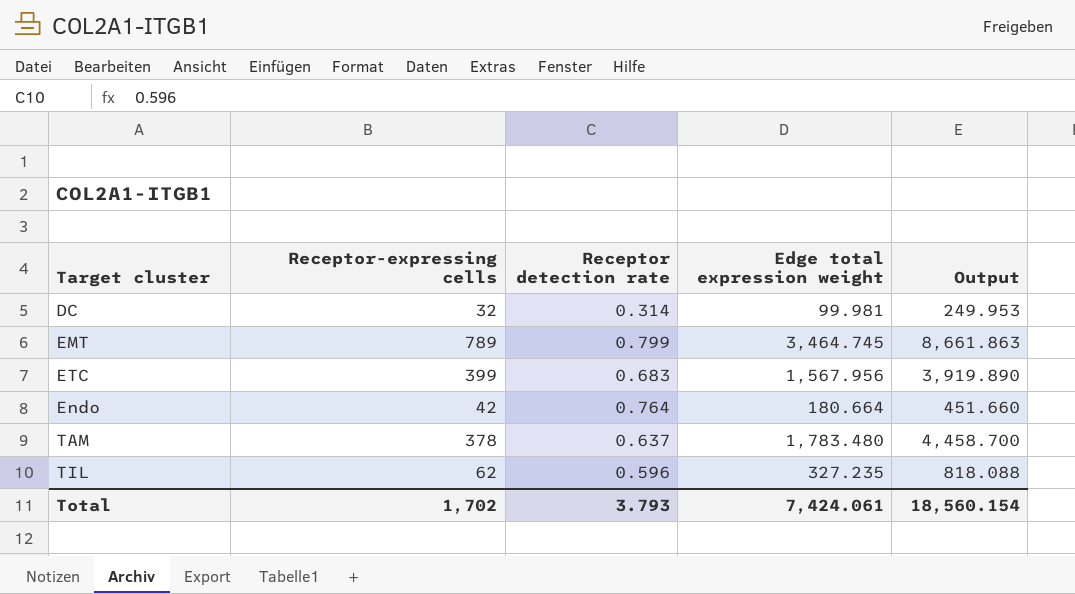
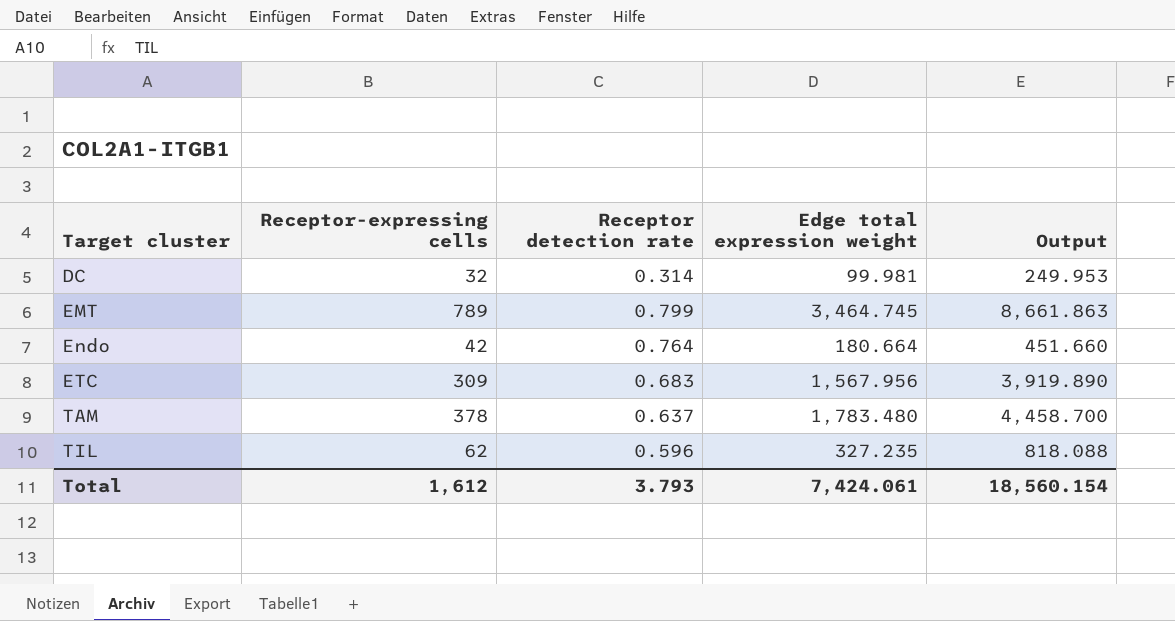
row order: none -> Target cluster ascending
ETC | Receptor-expressing cells: 399 -> 309
Total | Receptor-expressing cells: 1,702 -> 1,612

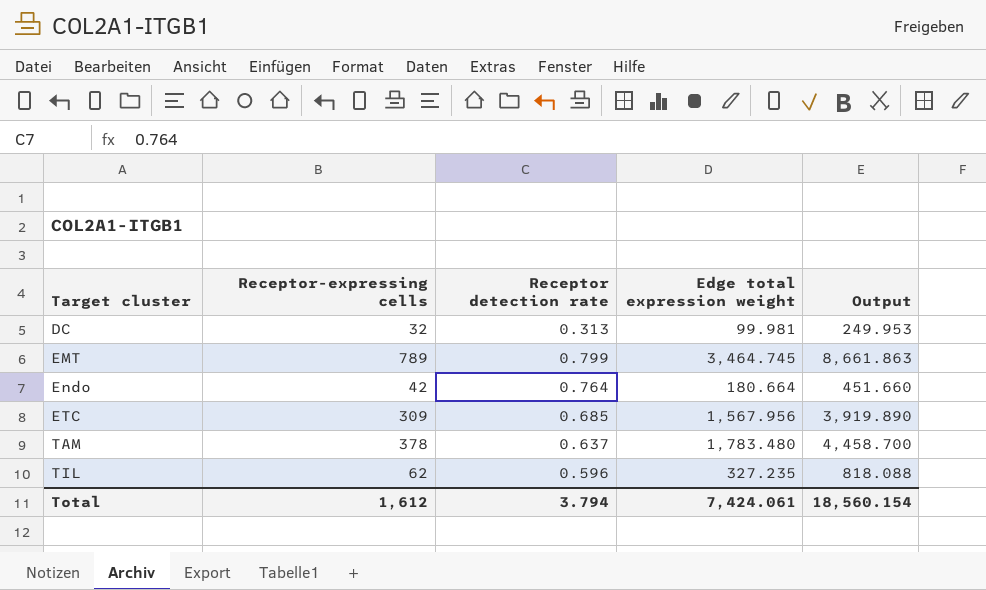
DC | Receptor detection rate: 0.314 -> 0.313
ETC | Receptor detection rate: 0.683 -> 0.685
Total | Receptor detection rate: 3.793 -> 3.794

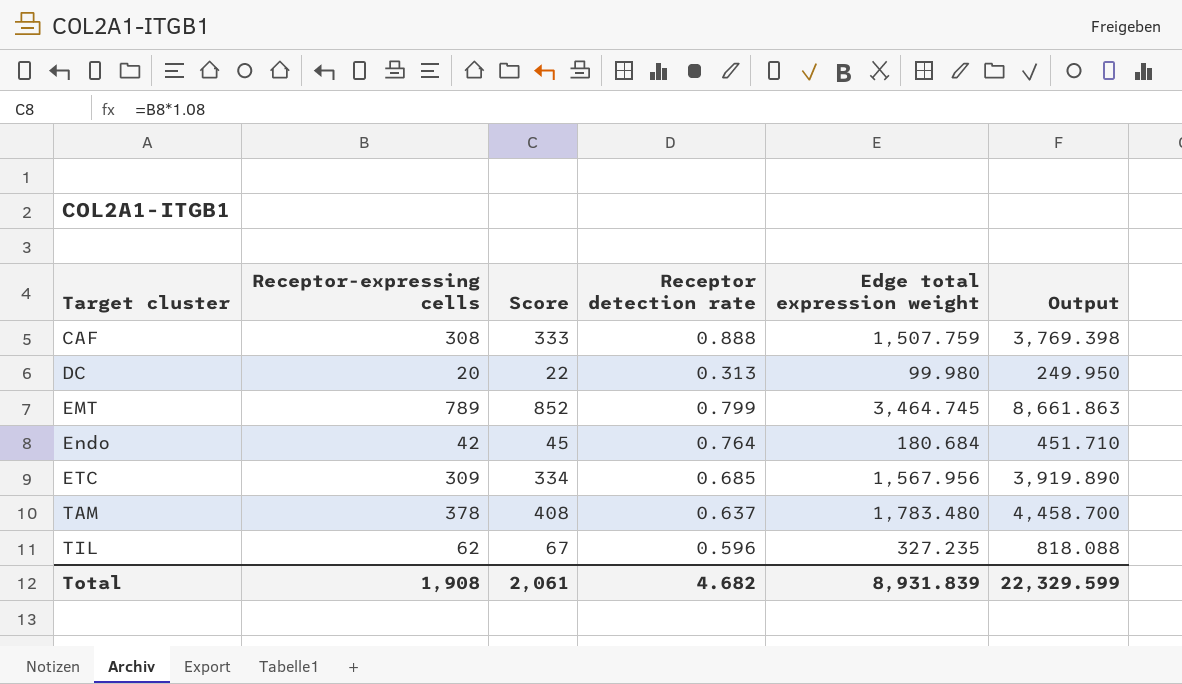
column Score | formula: none -> [Receptor-expressing cells] * 1.08
row CAF: none -> 308 | 333 | 0.888 | 1,507.759 | 3,769.398
DC | Receptor-expressing cells: 32 -> 20
DC | Edge total expression weight: 99.981 -> 99.980
DC | Output: 249.953 -> 249.950
Endo | Edge total expression weight: 180.664 -> 180.684
Endo | Output: 451.660 -> 451.710
Total | Receptor-expressing cells: 1,612 -> 1,908
Total | Receptor detection rate: 3.794 -> 4.682
Total | Edge total expression weight: 7,424.061 -> 8,931.839
Total | Output: 18,560.154 -> 22,329.599

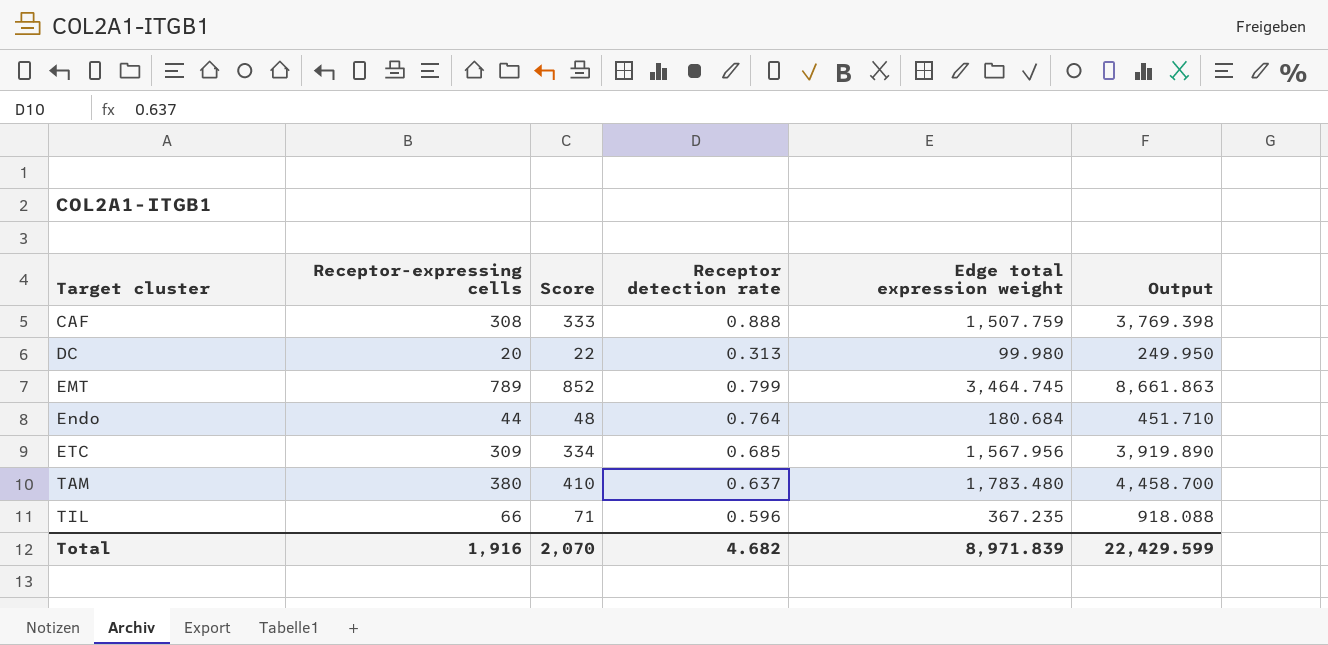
Endo | Receptor-expressing cells: 42 -> 44
Endo | Score: 45 -> 48
TAM | Receptor-expressing cells: 378 -> 380
TAM | Score: 408 -> 410
TIL | Receptor-expressing cells: 62 -> 66
TIL | Score: 67 -> 71
TIL | Edge total expression weight: 327.235 -> 367.235
TIL | Output: 818.088 -> 918.088
Total | Receptor-expressing cells: 1,908 -> 1,916
Total | Score: 2,061 -> 2,070
Total | Edge total expression weight: 8,931.839 -> 8,971.839
Total | Output: 22,329.599 -> 22,429.599

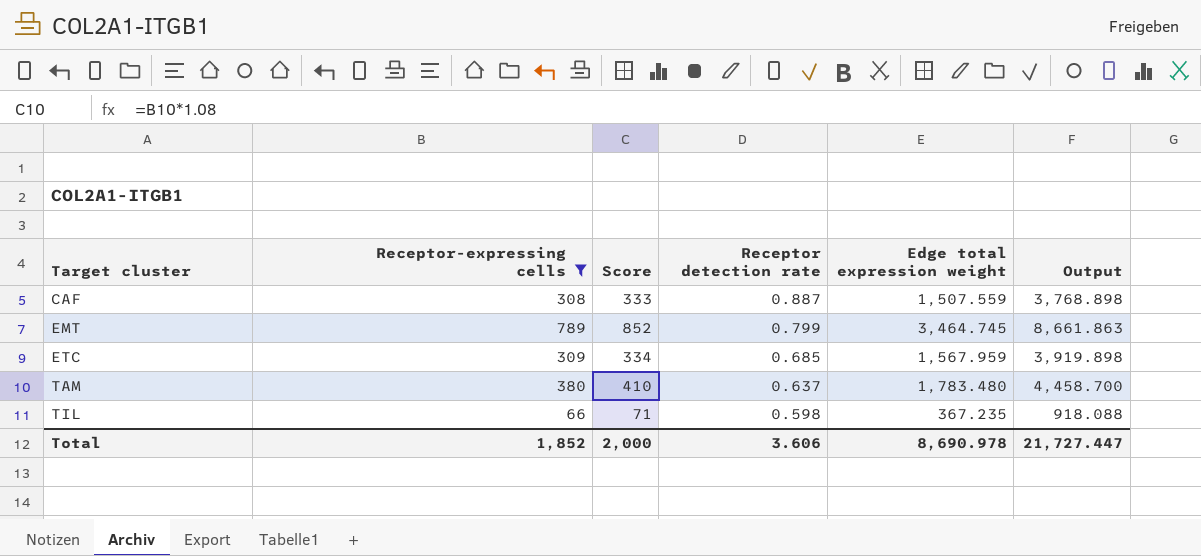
filter: none -> Receptor-expressing cells >= 66
CAF | Receptor detection rate: 0.888 -> 0.887
CAF | Edge total expression weight: 1,507.759 -> 1,507.559
CAF | Output: 3,769.398 -> 3,768.898
ETC | Edge total expression weight: 1,567.956 -> 1,567.959
ETC | Output: 3,919.890 -> 3,919.898
TIL | Receptor detection rate: 0.596 -> 0.598
Total | Receptor-expressing cells: 1,916 -> 1,852
Total | Score: 2,070 -> 2,000
Total | Receptor detection rate: 4.682 -> 3.606
Total | Edge total expression weight: 8,971.839 -> 8,690.978
Total | Output: 22,429.599 -> 21,727.447

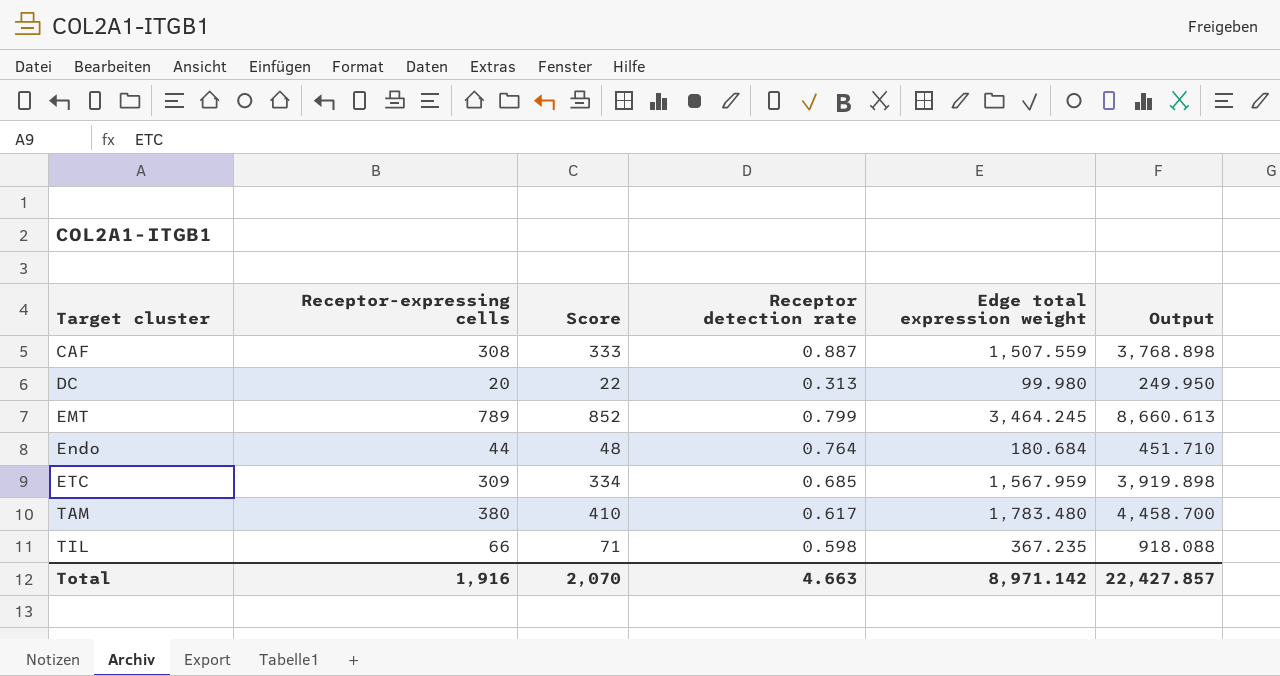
filter: Receptor-expressing cells >= 66 -> none
EMT | Edge total expression weight: 3,464.745 -> 3,464.245
EMT | Output: 8,661.863 -> 8,660.613
TAM | Receptor detection rate: 0.637 -> 0.617
Total | Receptor-expressing cells: 1,852 -> 1,916
Total | Score: 2,000 -> 2,070
Total | Receptor detection rate: 3.606 -> 4.663
Total | Edge total expression weight: 8,690.978 -> 8,971.142
Total | Output: 21,727.447 -> 22,427.857

